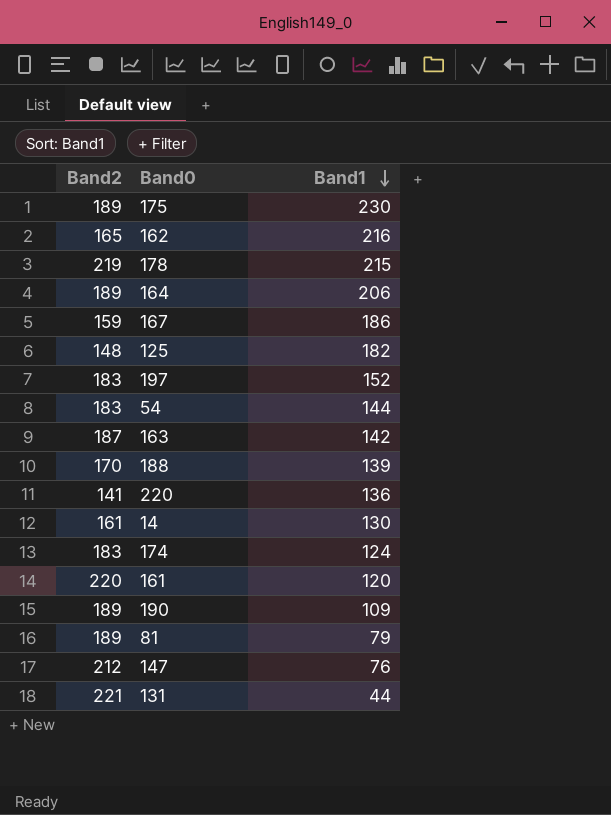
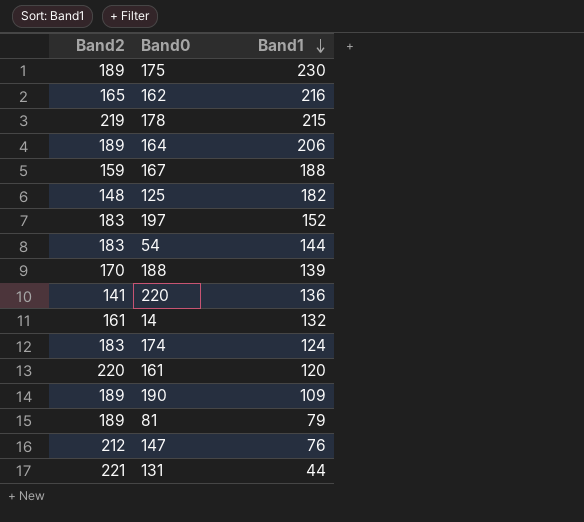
row 163: 187 | 142 -> none
167 | Band1: 186 -> 188
14 | Band1: 130 -> 132

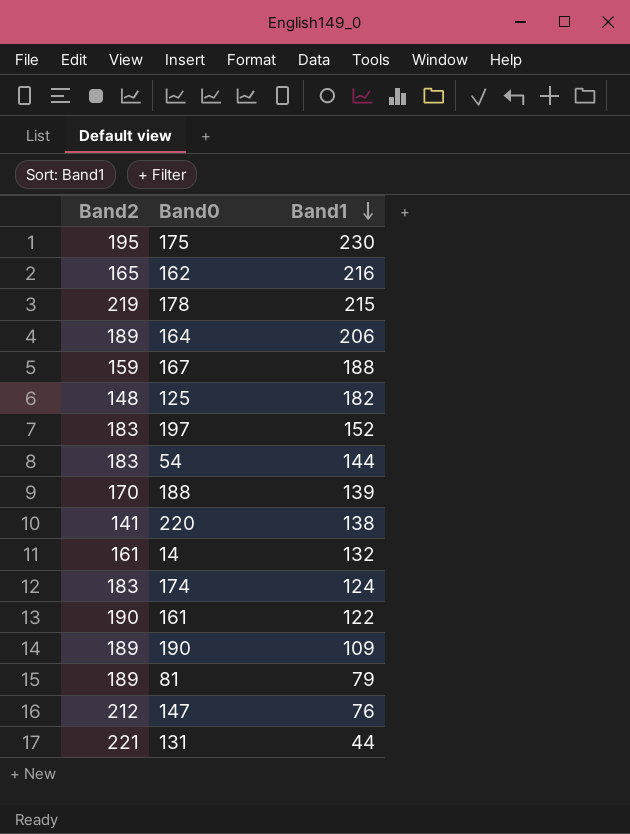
175 | Band2: 189 -> 195
220 | Band1: 136 -> 138
161 | Band2: 220 -> 190
161 | Band1: 120 -> 122

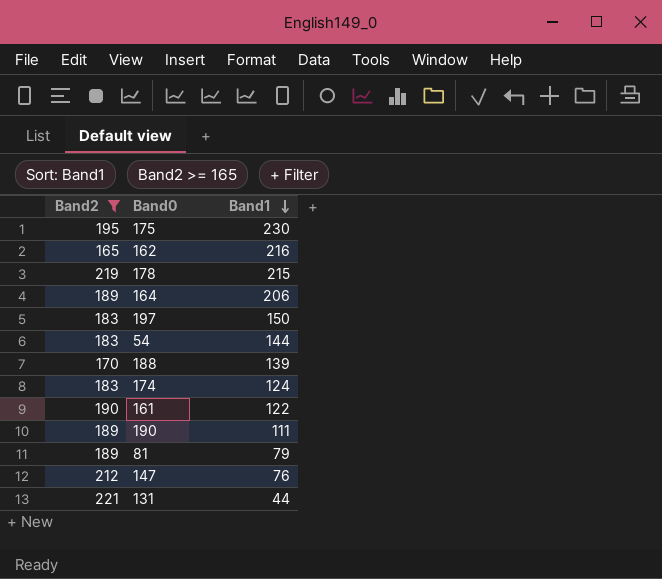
filter: none -> Band2 >= 165
197 | Band1: 152 -> 150
190 | Band1: 109 -> 111

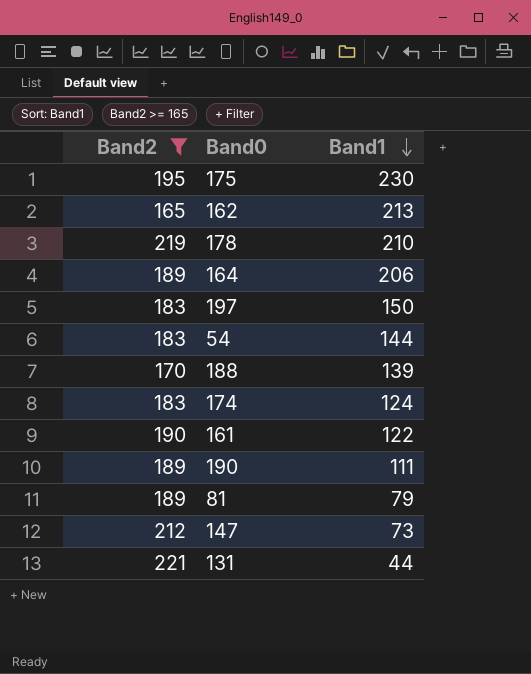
162 | Band1: 216 -> 213
178 | Band1: 215 -> 210
147 | Band1: 76 -> 73

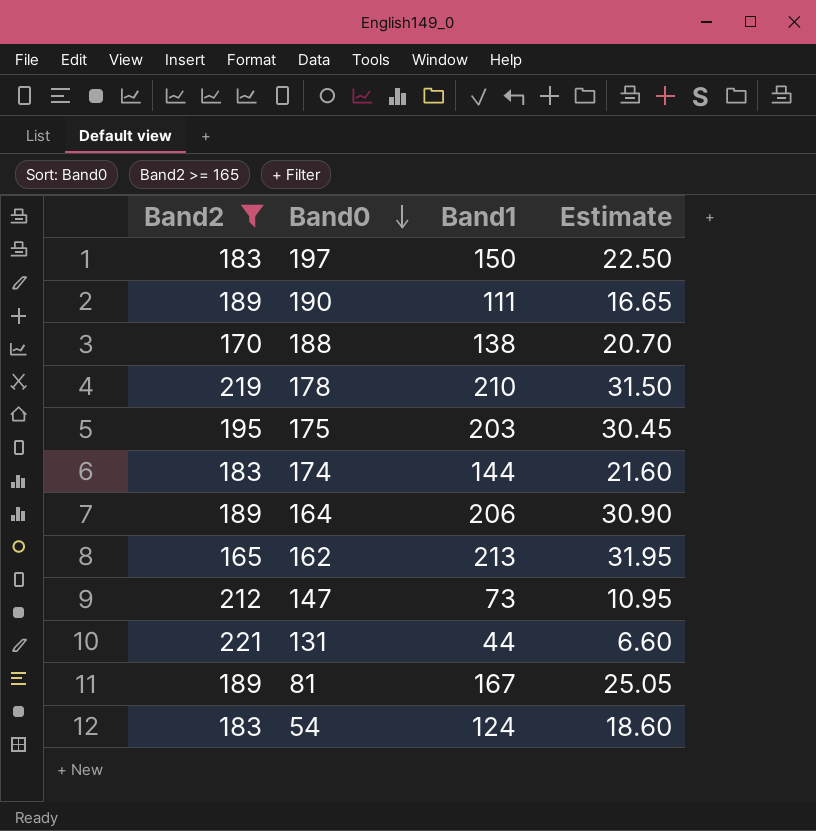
row order: Band1 descending -> Band0 descending
column Estimate | formula: none -> [Band1] * 0.15
row 161: 190 | 122 -> none
188 | Band1: 139 -> 138
175 | Band1: 230 -> 203
174 | Band1: 124 -> 144
81 | Band1: 79 -> 167
54 | Band1: 144 -> 124

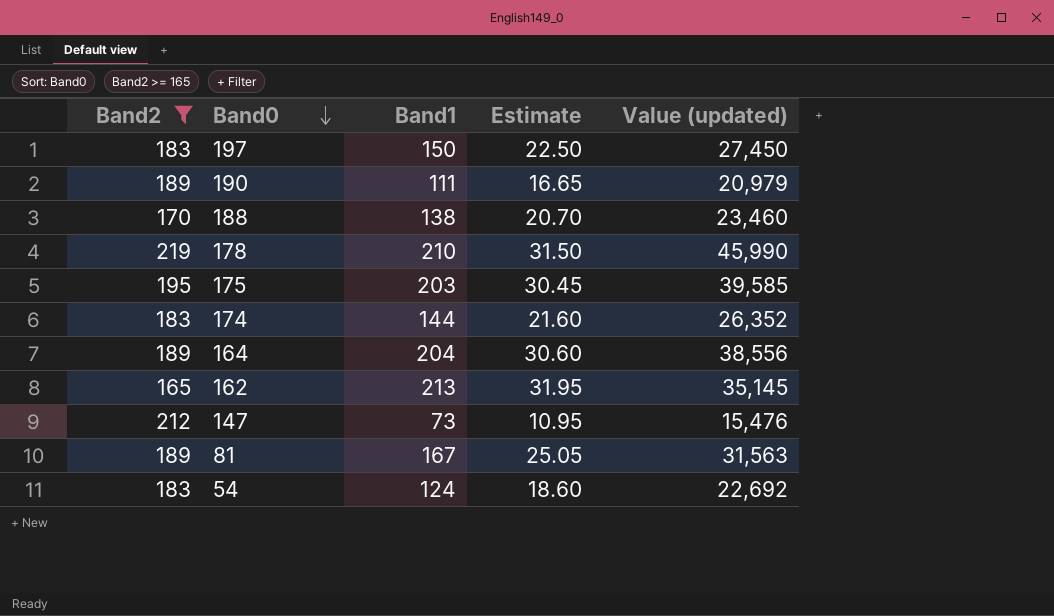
column Value (updated) | formula: none -> [Band2] * [Band1]
row 131: 221 | 44 | 6.60 -> none
164 | Band1: 206 -> 204
164 | Estimate: 30.90 -> 30.60

